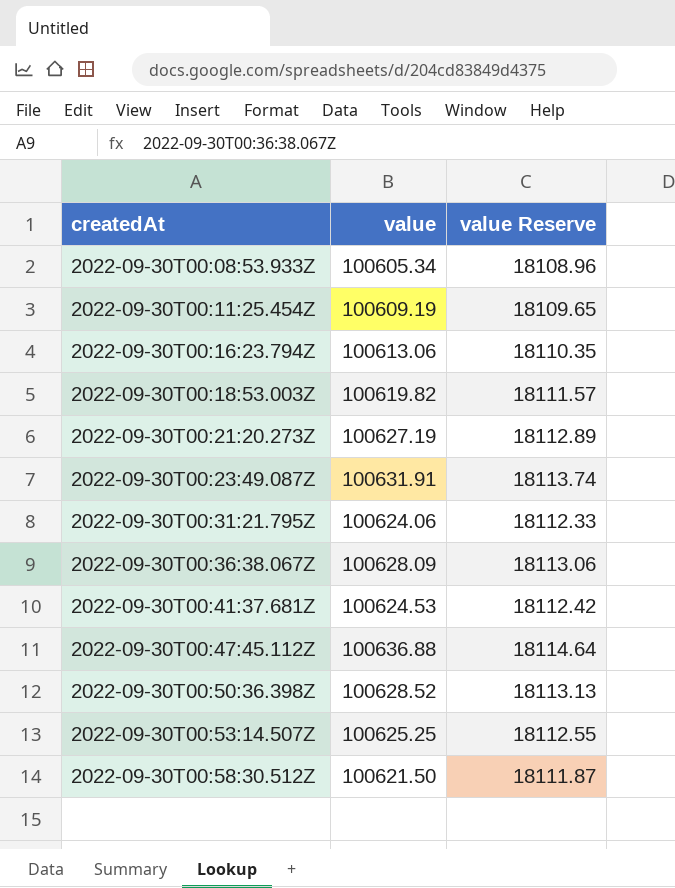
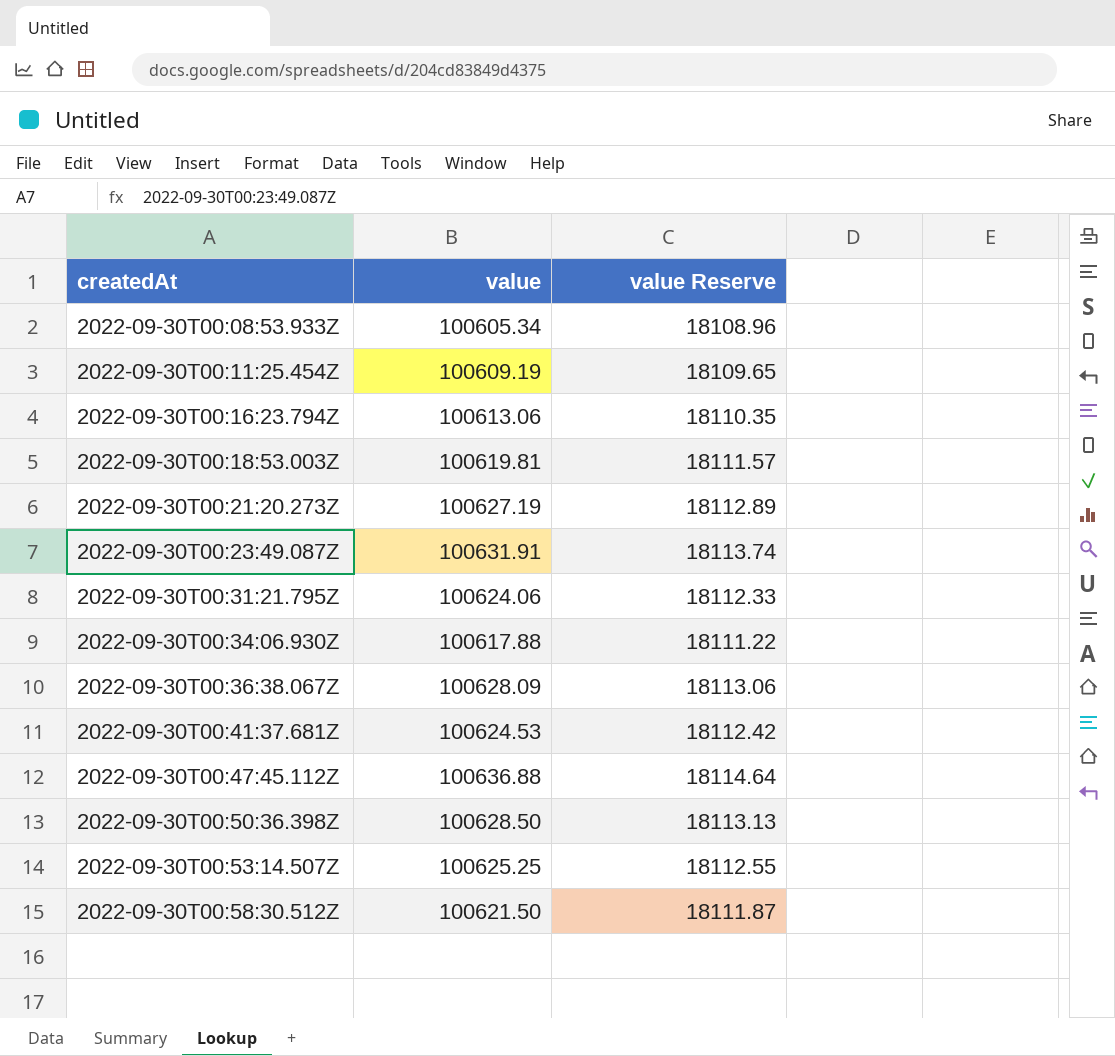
2022-09-30T00:18:53.003Z | value: 100619.82 -> 100619.81
row 2022-09-30T00:34:06.930Z: none -> 100617.88 | 18111.22
2022-09-30T00:50:36.398Z | value: 100628.52 -> 100628.50

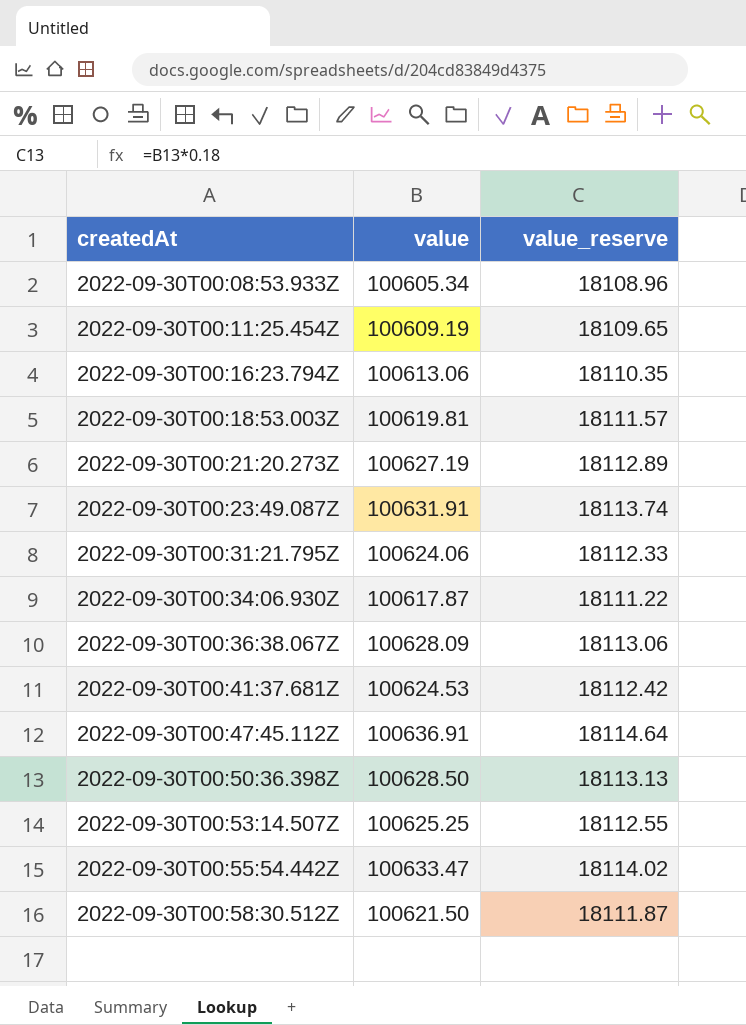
column name: value Reserve -> value_reserve
2022-09-30T00:34:06.930Z | value: 100617.88 -> 100617.87
2022-09-30T00:47:45.112Z | value: 100636.88 -> 100636.91
row 2022-09-30T00:55:54.442Z: none -> 100633.47 | 18114.02

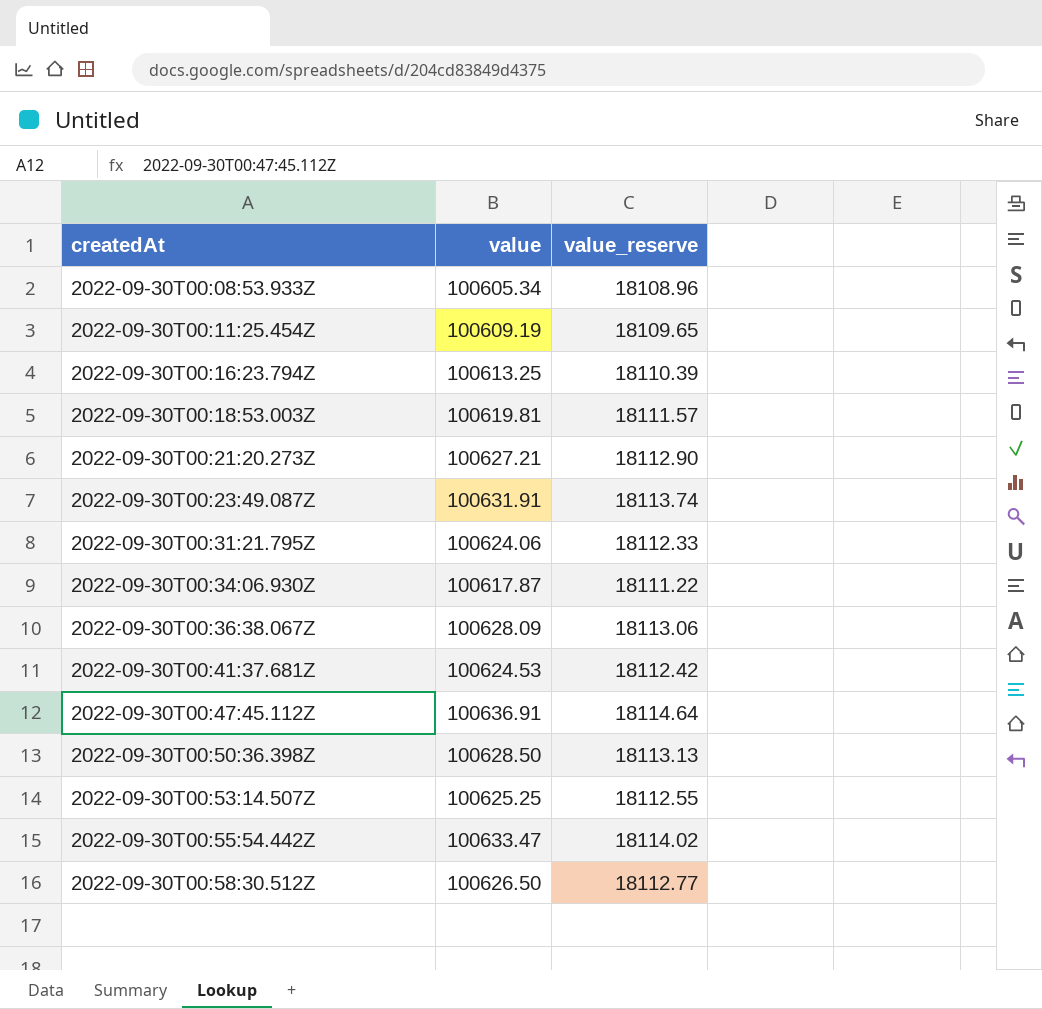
2022-09-30T00:16:23.794Z | value: 100613.06 -> 100613.25
2022-09-30T00:16:23.794Z | value_reserve: 18110.35 -> 18110.39
2022-09-30T00:21:20.273Z | value: 100627.19 -> 100627.21
2022-09-30T00:21:20.273Z | value_reserve: 18112.89 -> 18112.90
2022-09-30T00:58:30.512Z | value: 100621.50 -> 100626.50
2022-09-30T00:58:30.512Z | value_reserve: 18111.87 -> 18112.77

